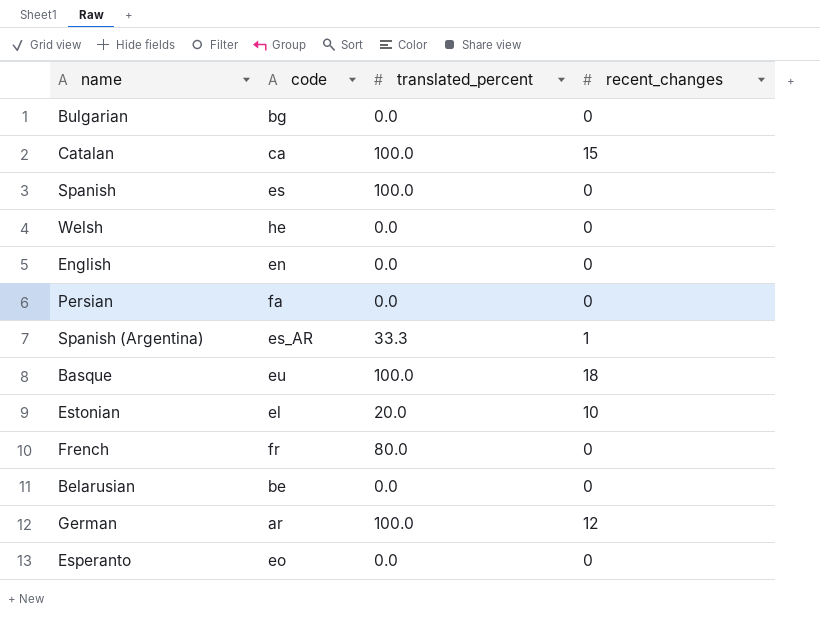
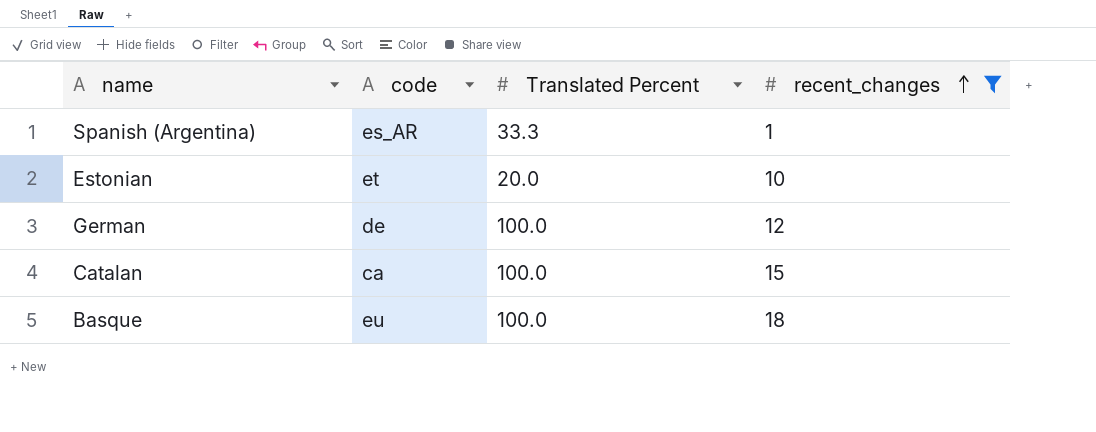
filter: none -> recent_changes != 0
row order: none -> recent_changes ascending
column name: translated_percent -> Translated Percent
Estonian | code: el -> et
German | code: ar -> de

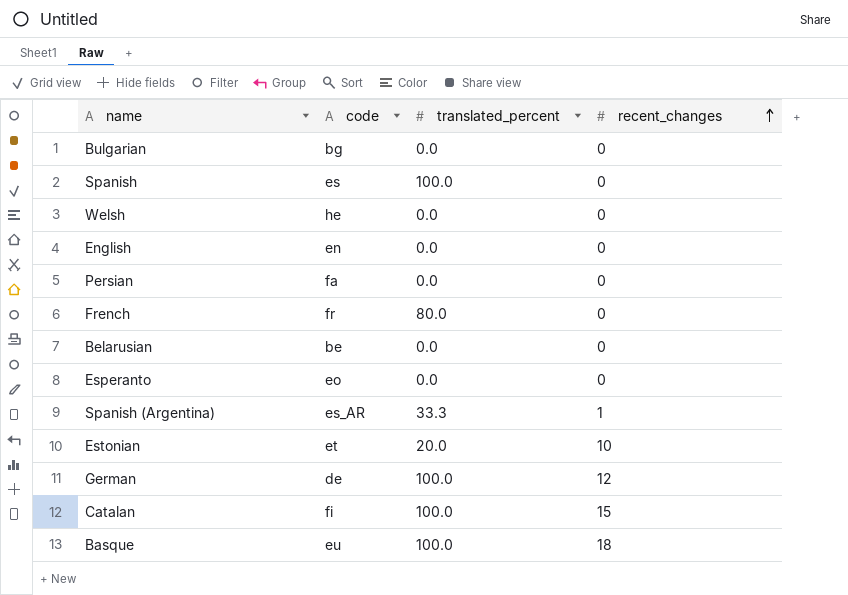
filter: recent_changes != 0 -> none
column name: Translated Percent -> translated_percent
Catalan | code: ca -> fi

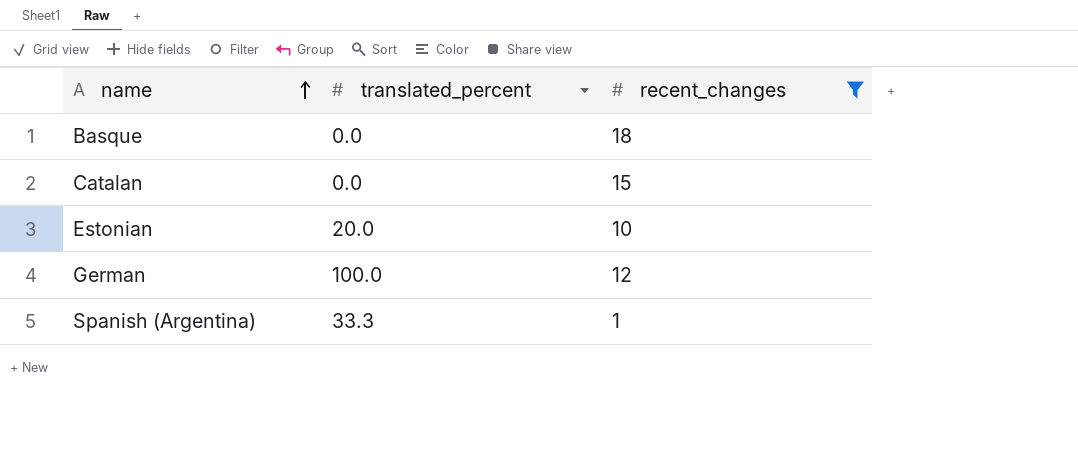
filter: none -> recent_changes != 0
row order: recent_changes ascending -> name ascending
column code | position: 2 -> none
Basque | translated_percent: 100.0 -> 0.0
Catalan | translated_percent: 100.0 -> 0.0

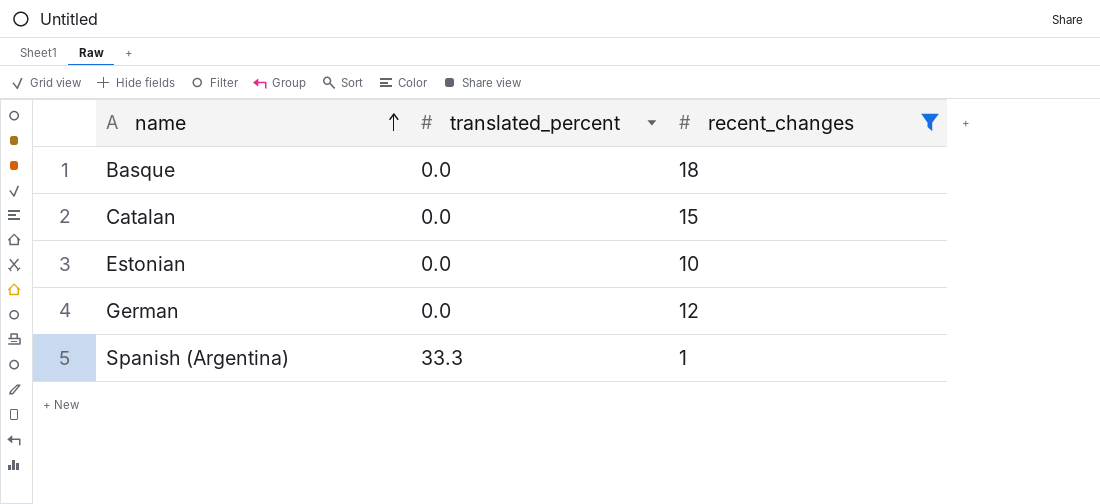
Estonian | translated_percent: 20.0 -> 0.0
German | translated_percent: 100.0 -> 0.0

